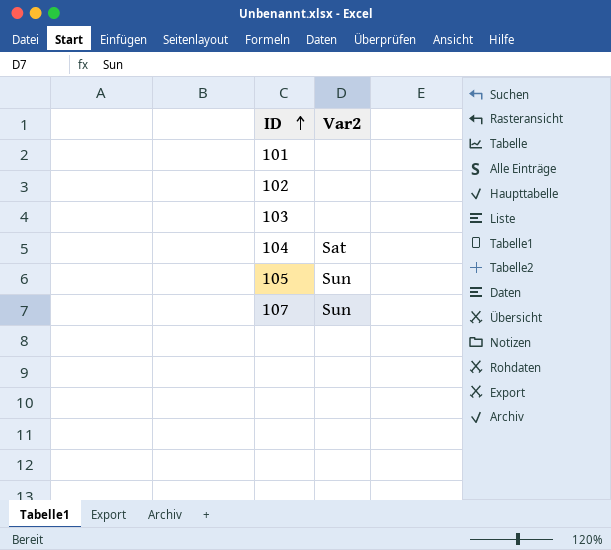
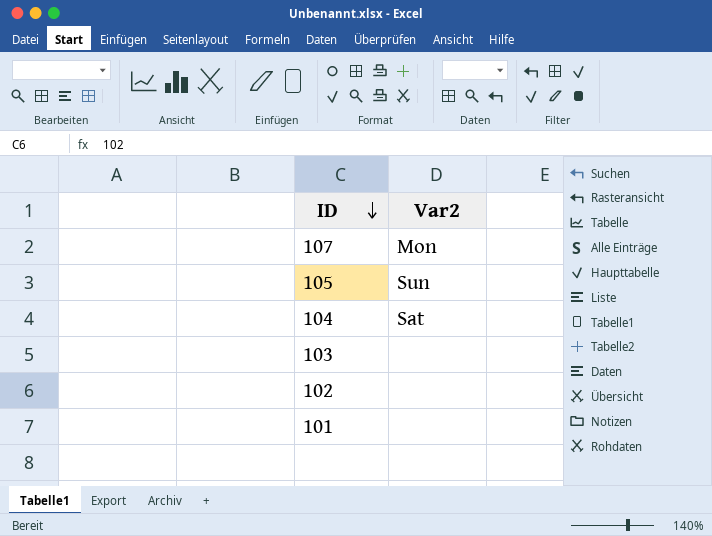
row order: ID ascending -> ID descending
107 | Var2: Sun -> Mon

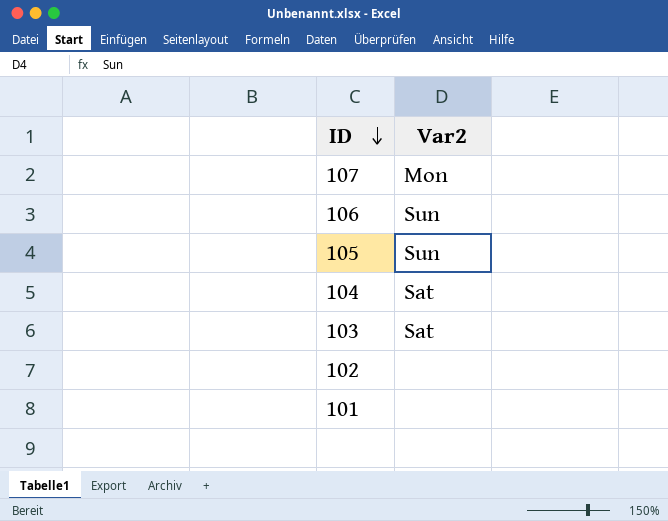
row 106: none -> Sun
103 | Var2: none -> Sat

